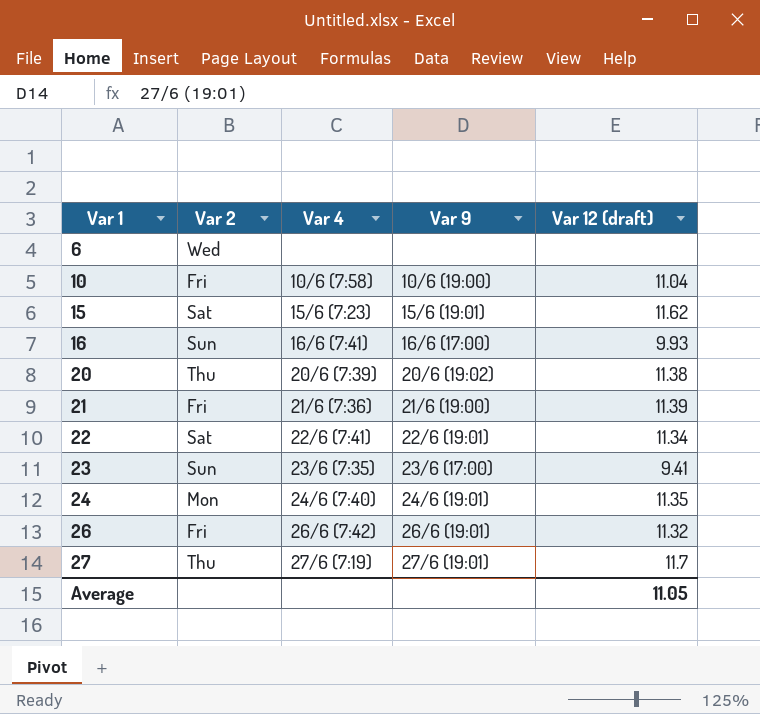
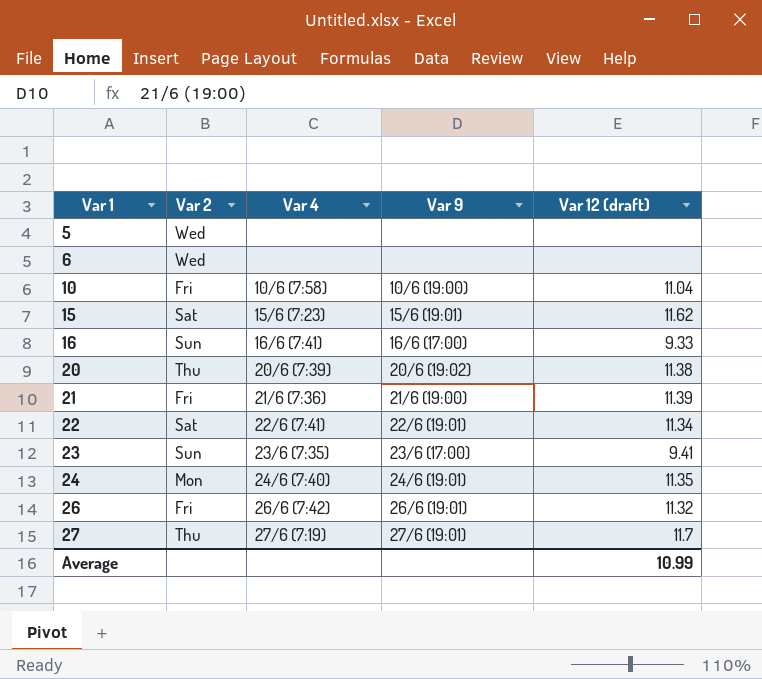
row 5: none -> Wed | none | none | none
16 | Var 12 (draft): 9.93 -> 9.33
Average | Var 12 (draft): 11.05 -> 10.99

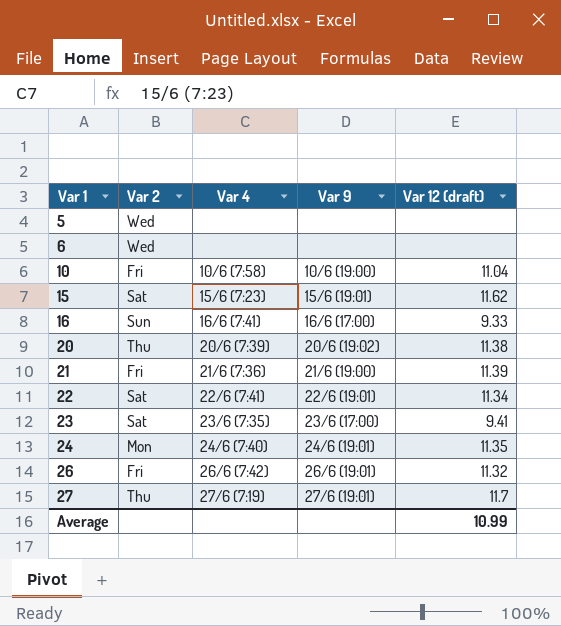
23 | Var 2: Sun -> Sat

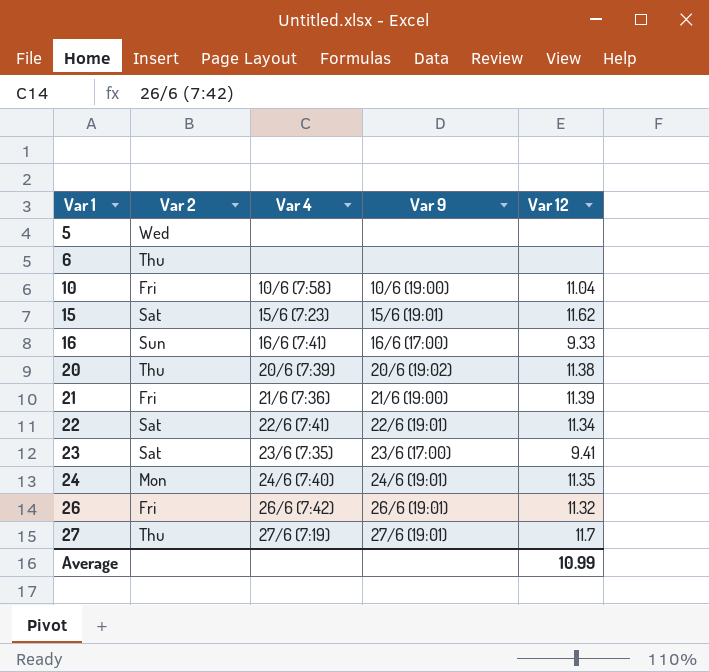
column name: Var 12 (draft) -> Var 12
6 | Var 2: Wed -> Thu

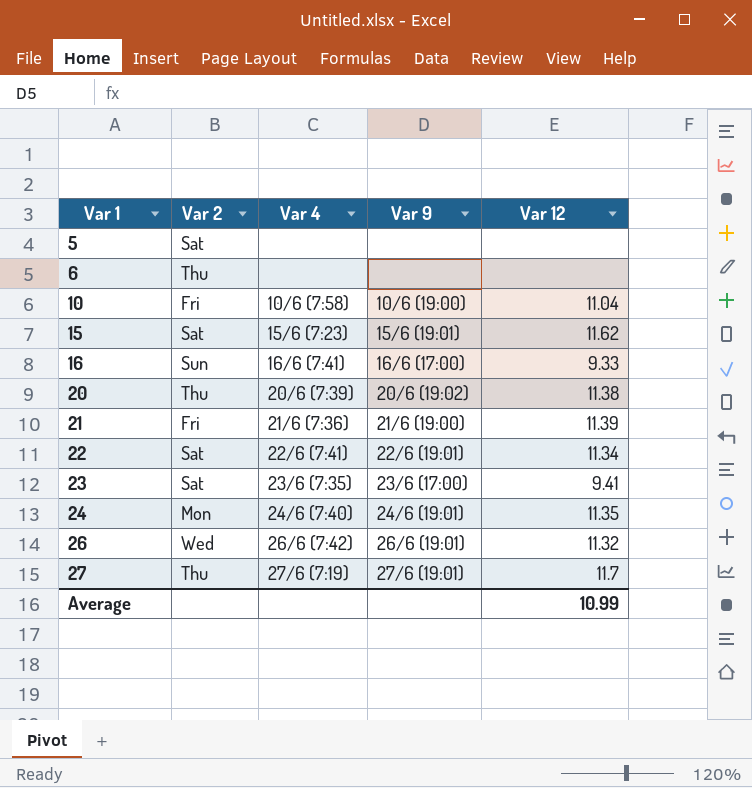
5 | Var 2: Wed -> Sat
26 | Var 2: Fri -> Wed

